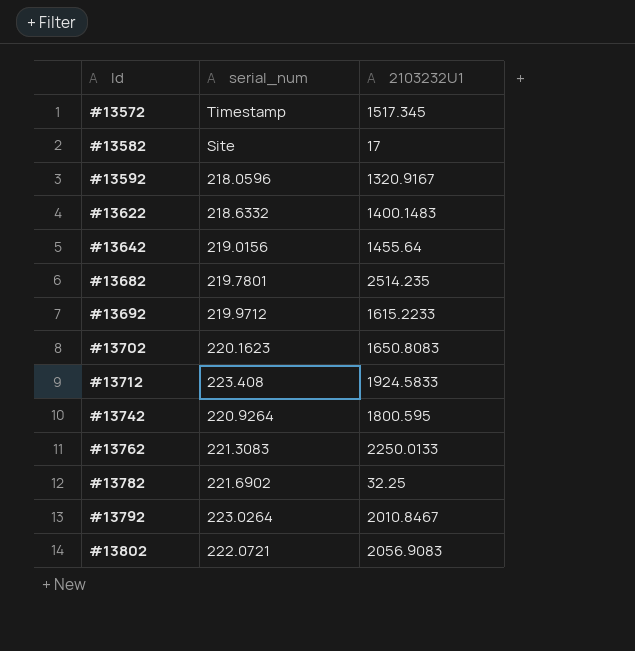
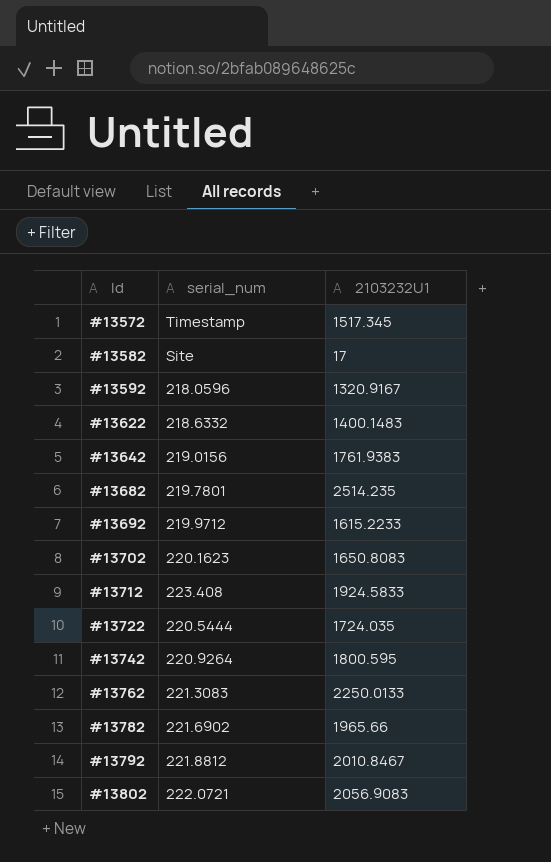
#13642 | 2103232U1: 1455.64 -> 1761.9383
row #13722: none -> 220.5444 | 1724.035
#13782 | 2103232U1: 32.25 -> 1965.66
#13792 | serial_num: 223.0264 -> 221.8812

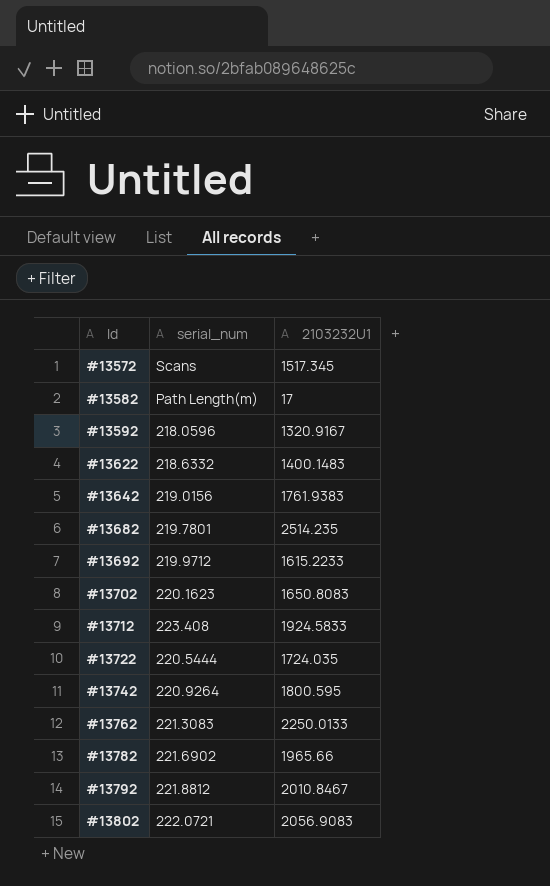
#13572 | serial_num: Timestamp -> Scans
#13582 | serial_num: Site -> Path Length(m)

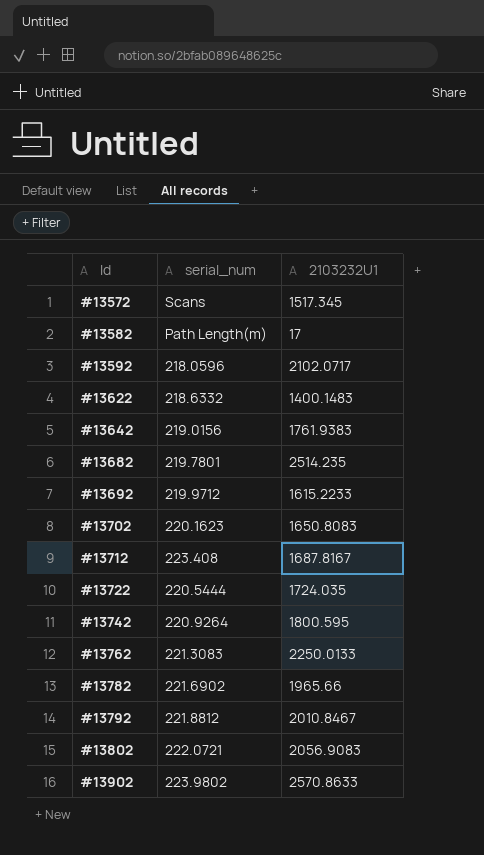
#13592 | 2103232U1: 1320.9167 -> 2102.0717
#13712 | 2103232U1: 1924.5833 -> 1687.8167
row #13902: none -> 223.9802 | 2570.8633

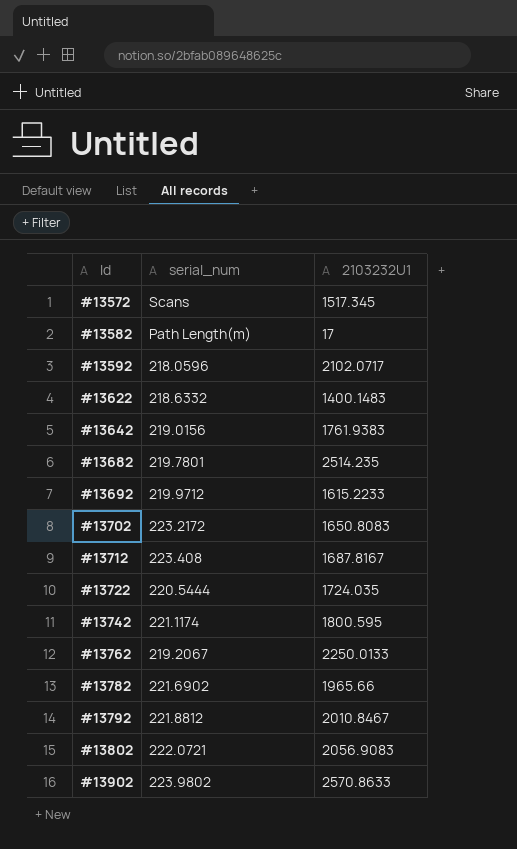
#13702 | serial_num: 220.1623 -> 223.2172
#13742 | serial_num: 220.9264 -> 221.1174
#13762 | serial_num: 221.3083 -> 219.2067

